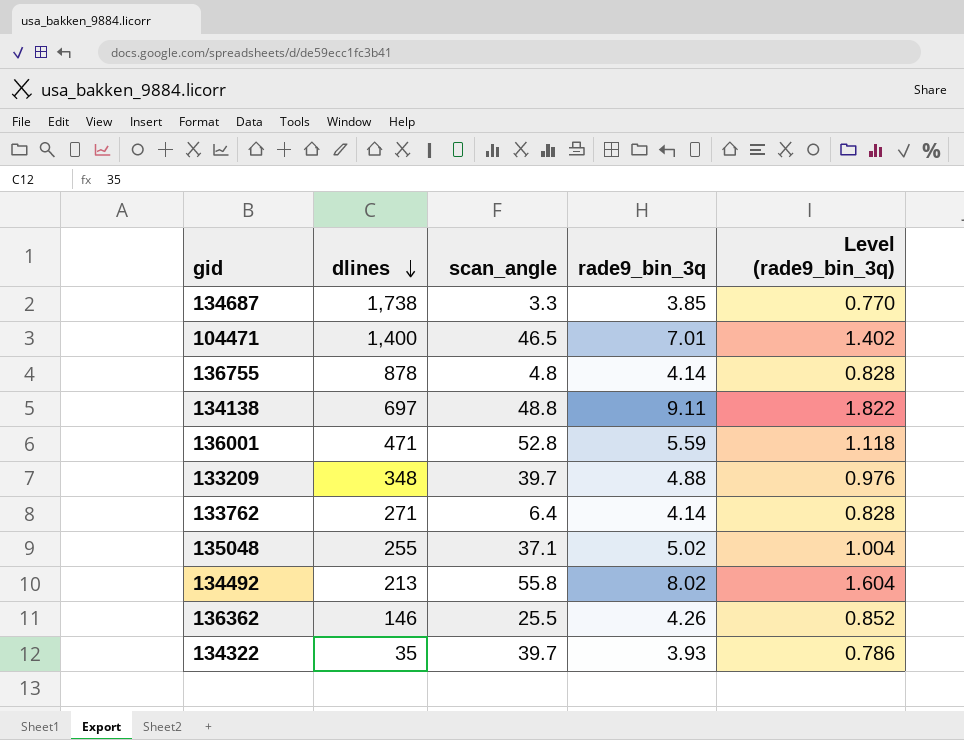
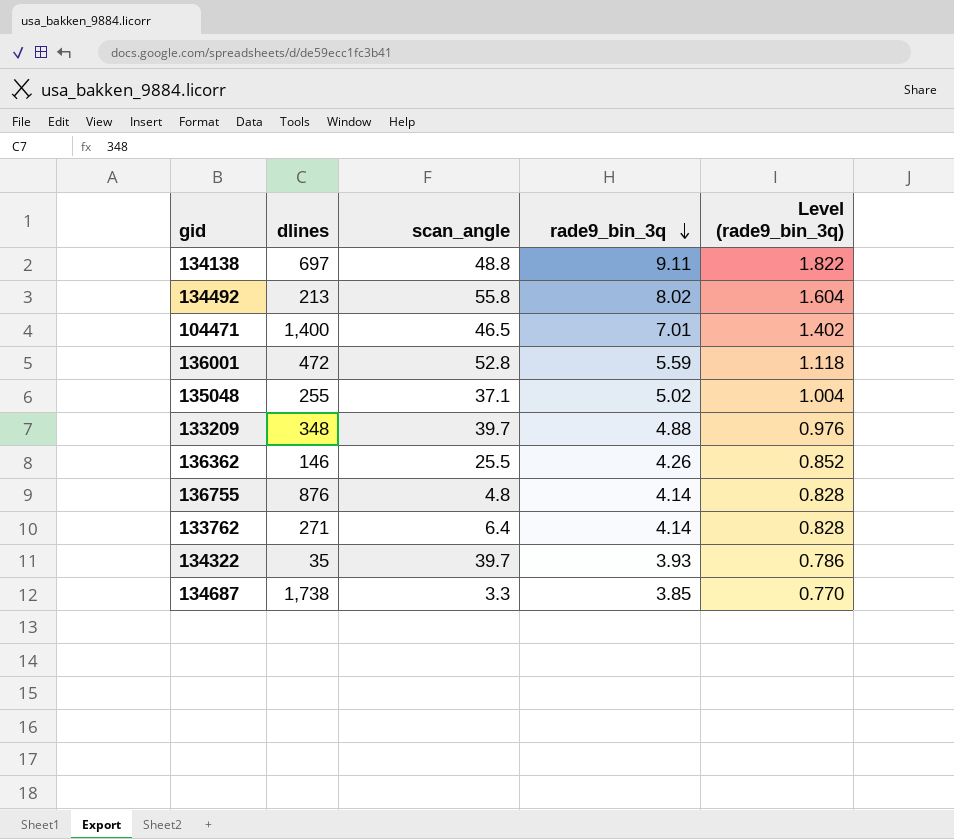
row order: dlines descending -> rade9_bin_3q descending
136001 | dlines: 471 -> 472
136755 | dlines: 878 -> 876

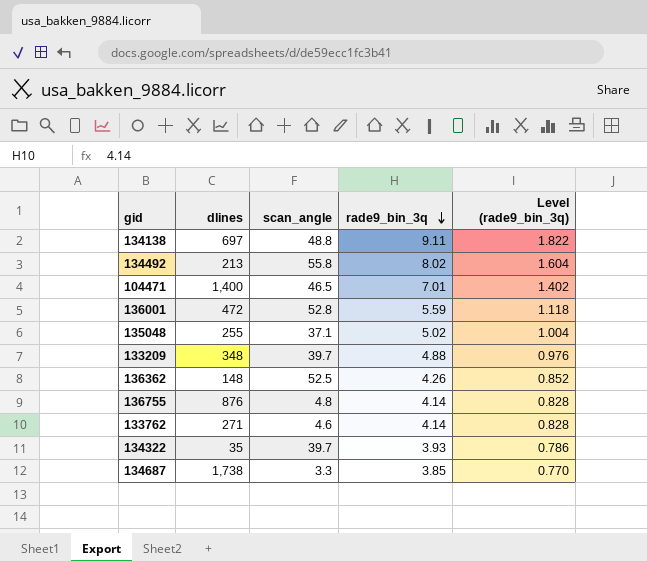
136362 | dlines: 146 -> 148
136362 | scan_angle: 25.5 -> 52.5
133762 | scan_angle: 6.4 -> 4.6

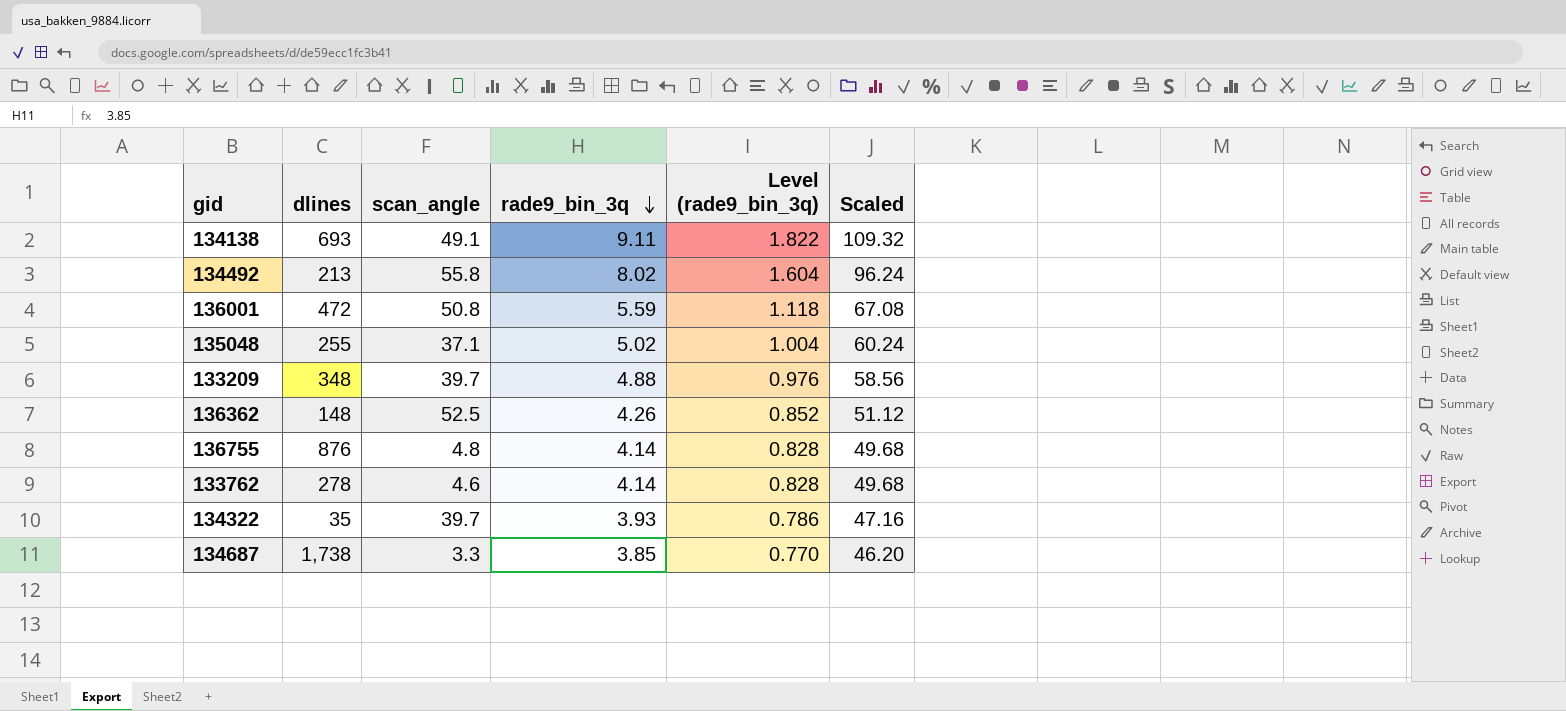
column Scaled | formula: none -> [rade9_bin_3q] * 12
row 104471: 1,400 | 46.5 | 7.01 | 1.402 -> none
134138 | dlines: 697 -> 693
134138 | scan_angle: 48.8 -> 49.1
136001 | scan_angle: 52.8 -> 50.8
133762 | dlines: 271 -> 278

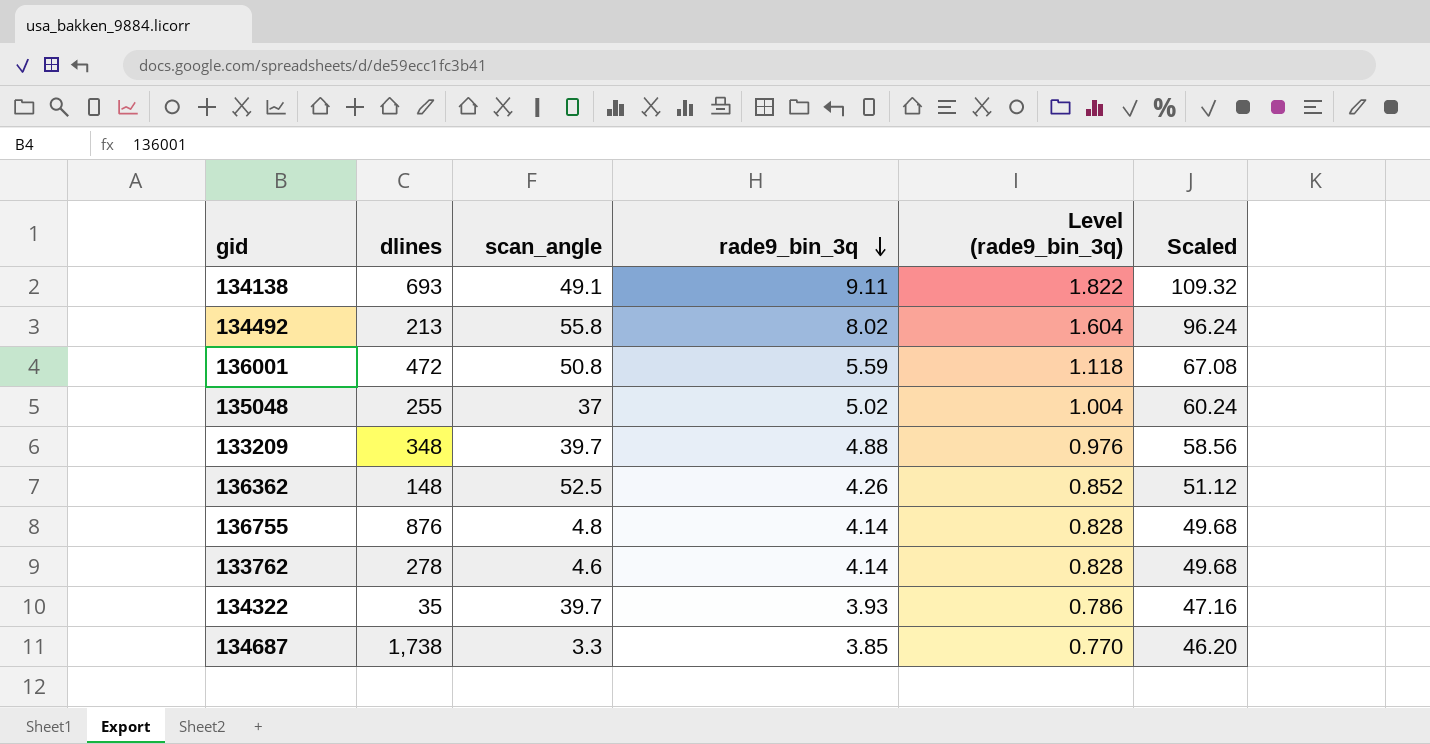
135048 | scan_angle: 37.1 -> 37

